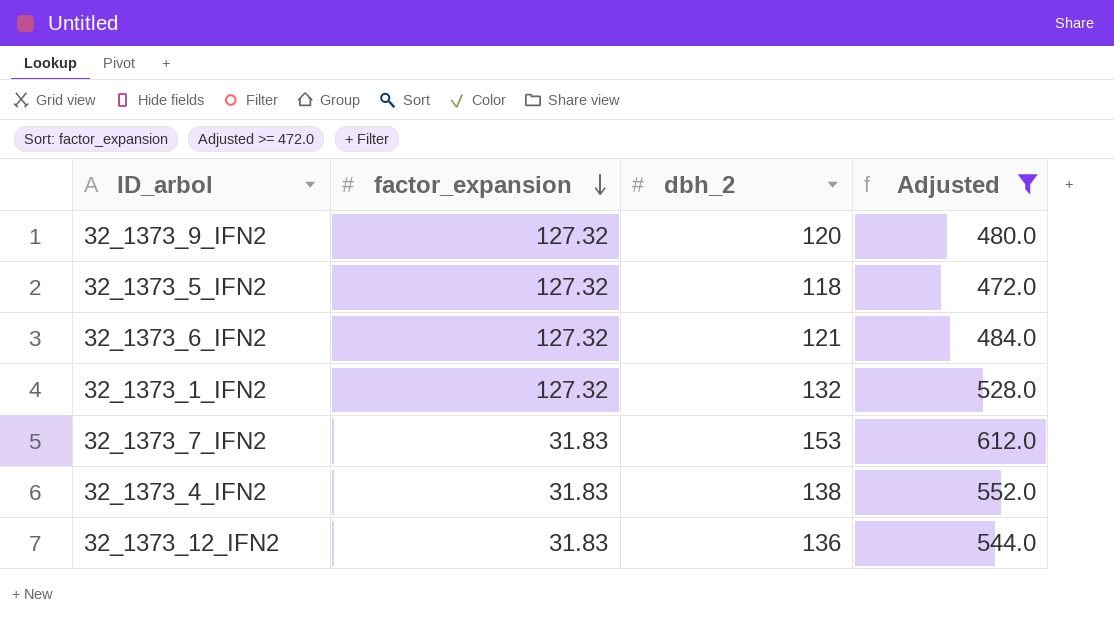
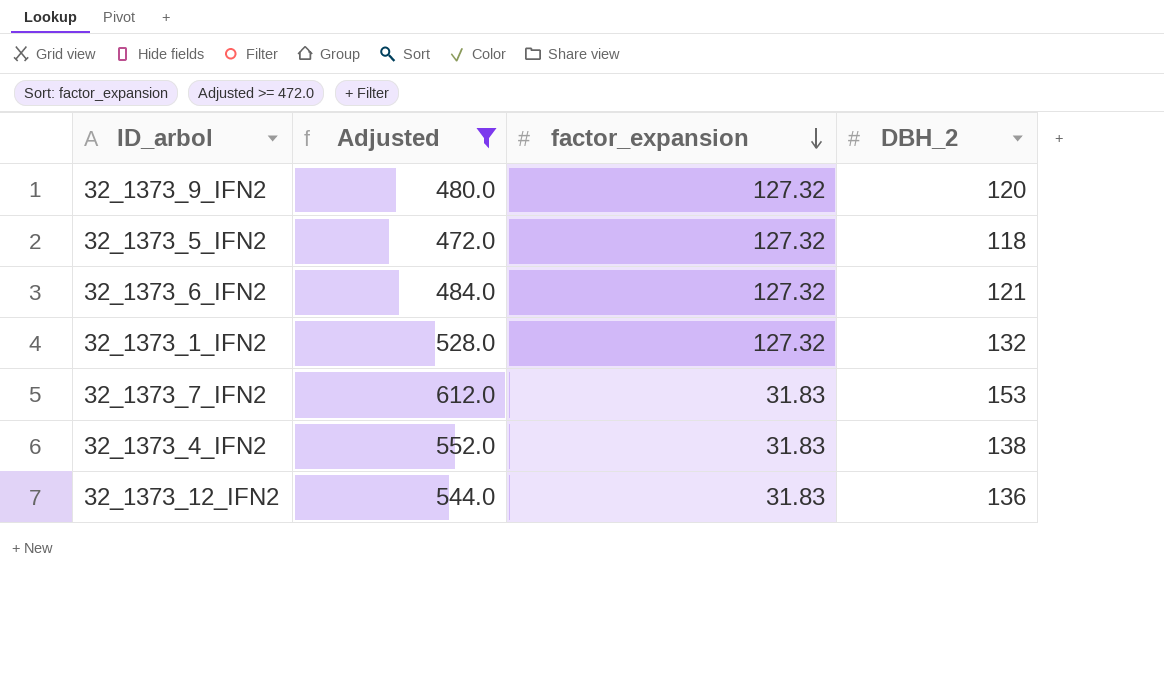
column Adjusted | position: 4 -> 2
column name: dbh_2 -> DBH_2

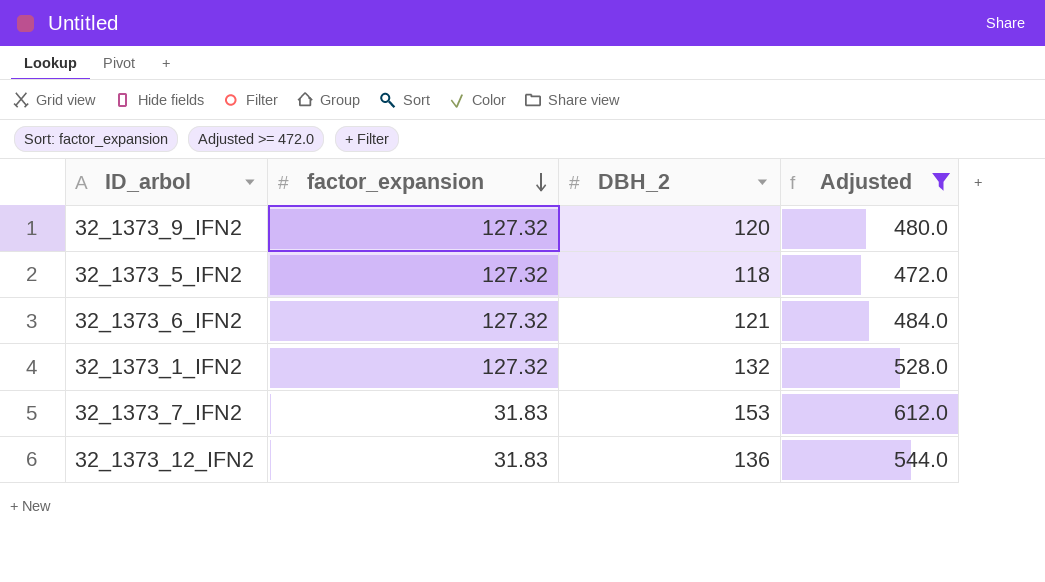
column Adjusted | position: 2 -> 4
row 32_1373_4_IFN2: 552.0 | 31.83 | 138 -> none

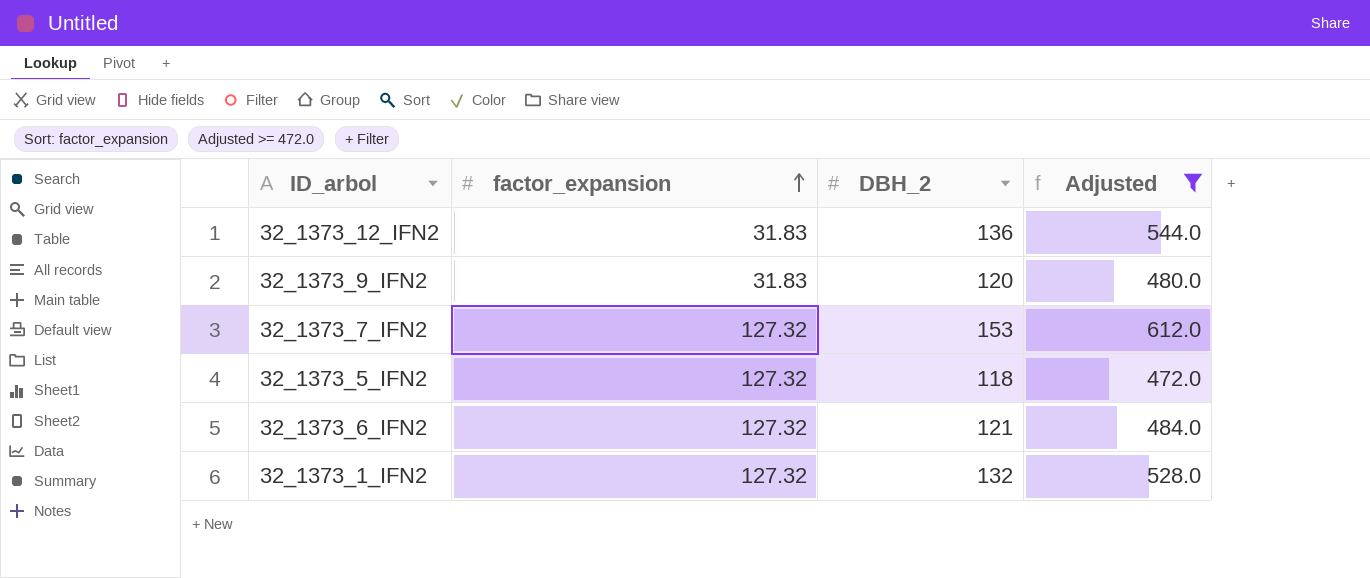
row order: factor_expansion descending -> factor_expansion ascending
32_1373_9_IFN2 | factor_expansion: 127.32 -> 31.83
32_1373_7_IFN2 | factor_expansion: 31.83 -> 127.32

